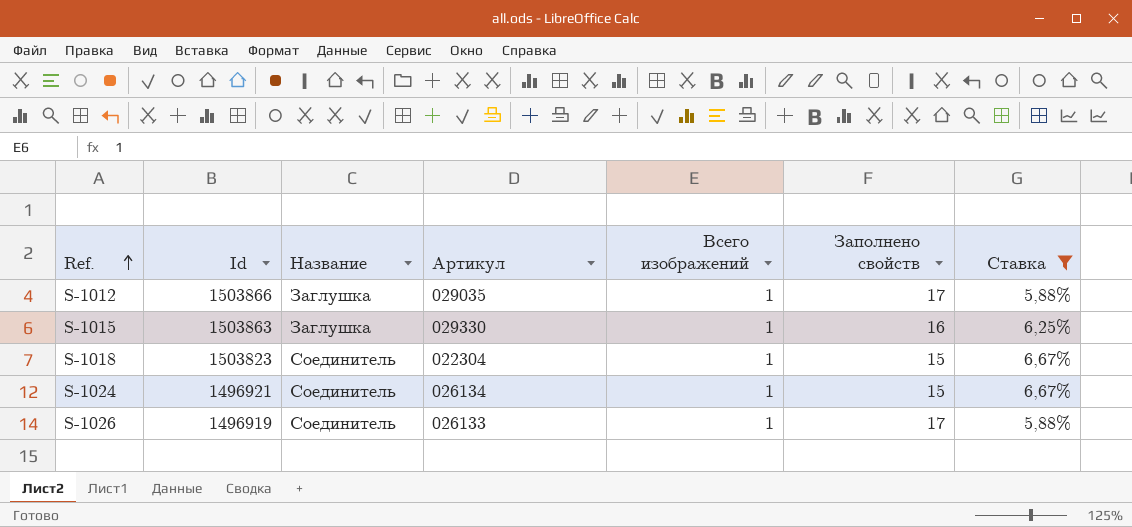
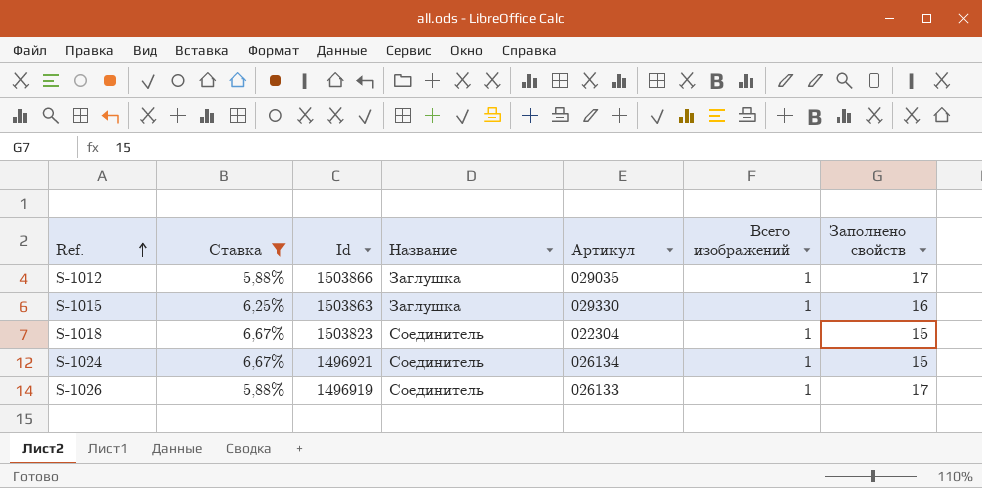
column Ставка | position: 7 -> 2

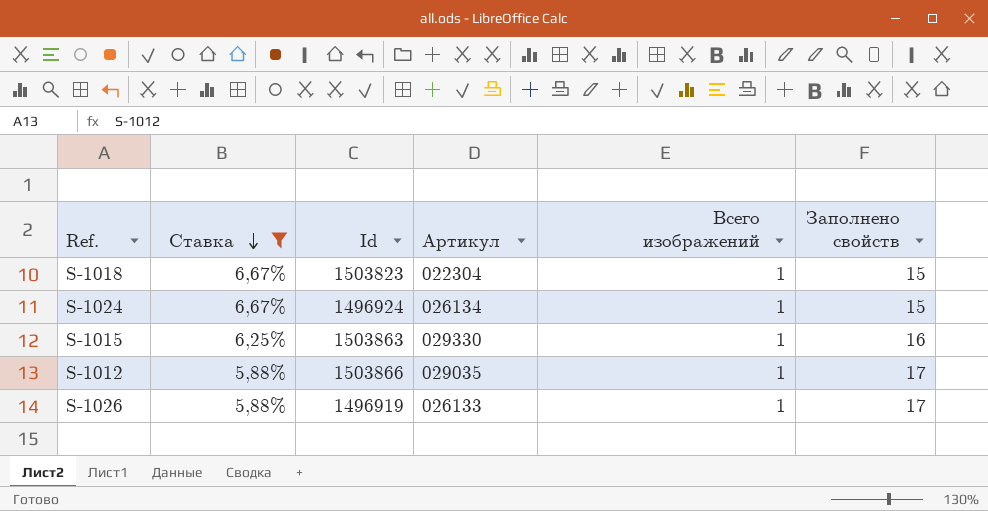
row order: Ref. ascending -> Ставка descending
column Название | position: 4 -> none
S-1024 | Id: 1496921 -> 1496924

